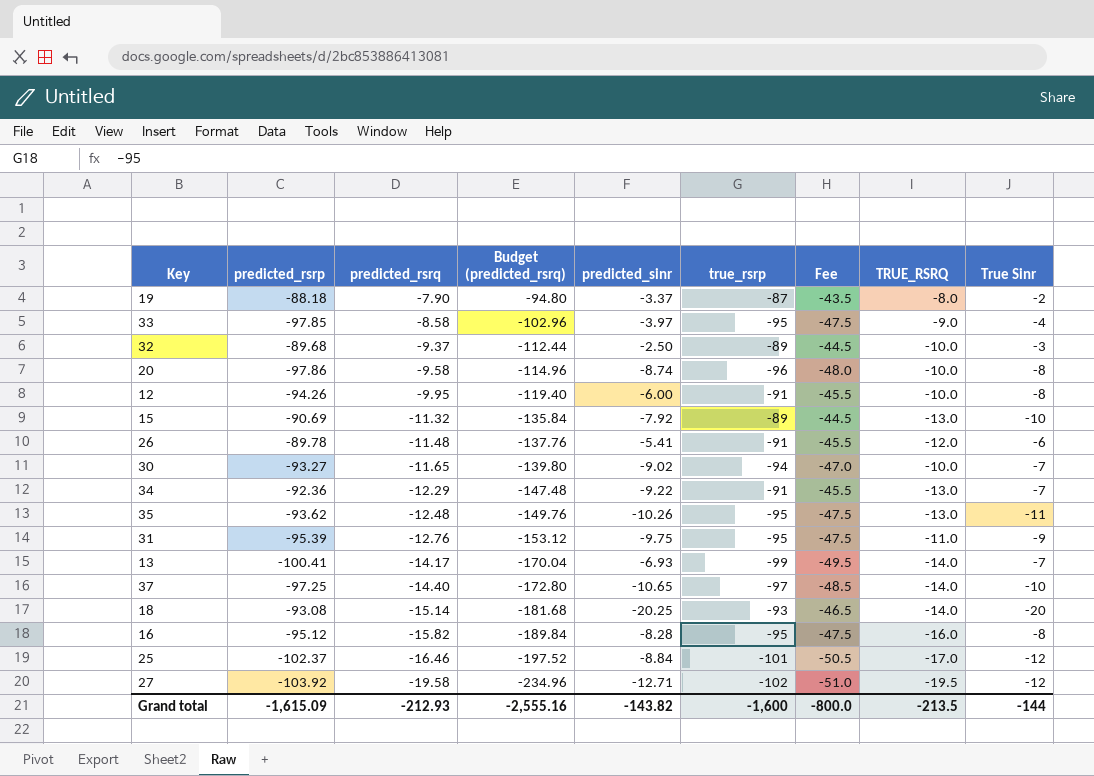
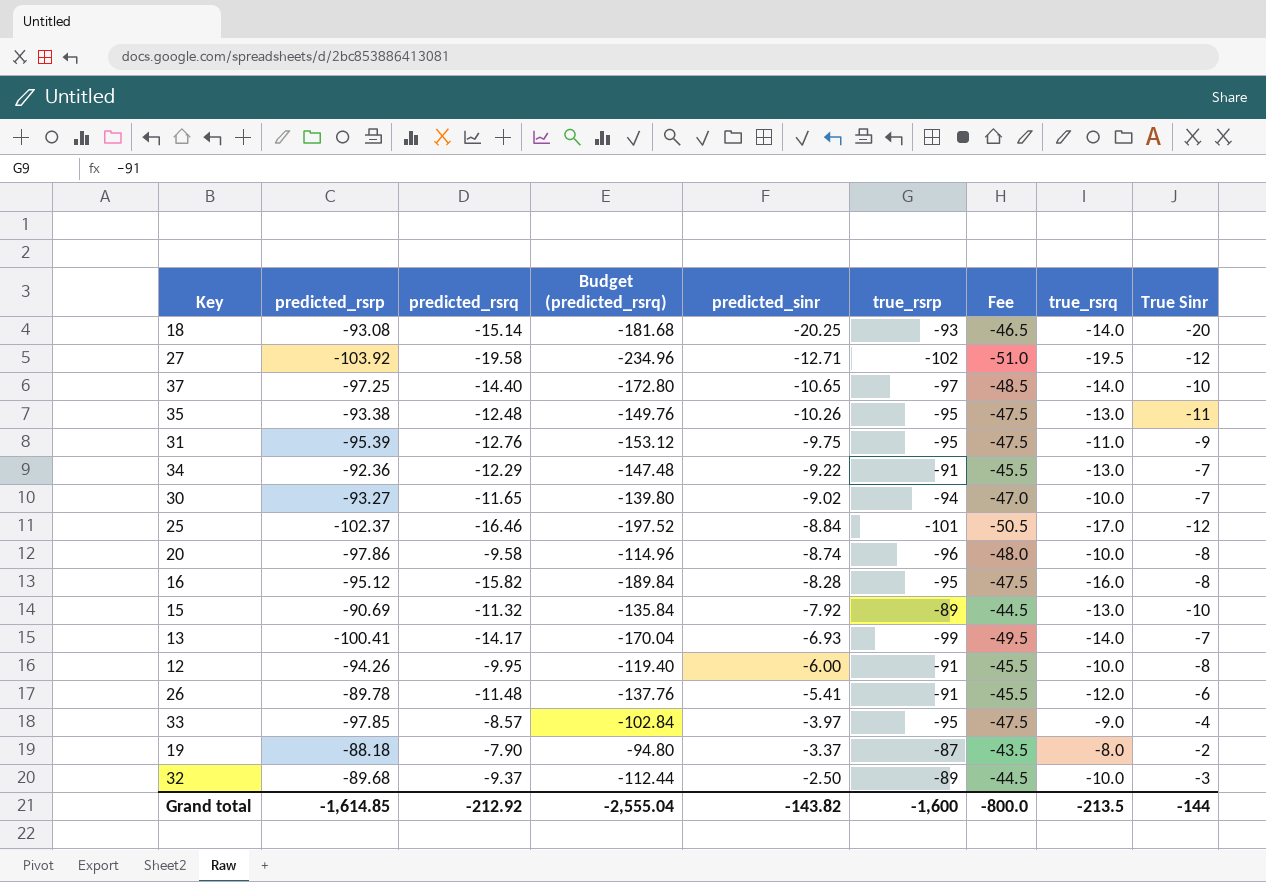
row order: predicted_rsrq descending -> predicted_sinr ascending
column name: TRUE_RSRQ -> true_rsrq
35 | predicted_rsrp: -93.62 -> -93.38
33 | predicted_rsrq: -8.58 -> -8.57
33 | Budget (predicted_rsrq): -102.96 -> -102.84
Grand total | predicted_rsrp: -1,615.09 -> -1,614.85
Grand total | predicted_rsrq: -212.93 -> -212.92
Grand total | Budget (predicted_rsrq): -2,555.16 -> -2,555.04

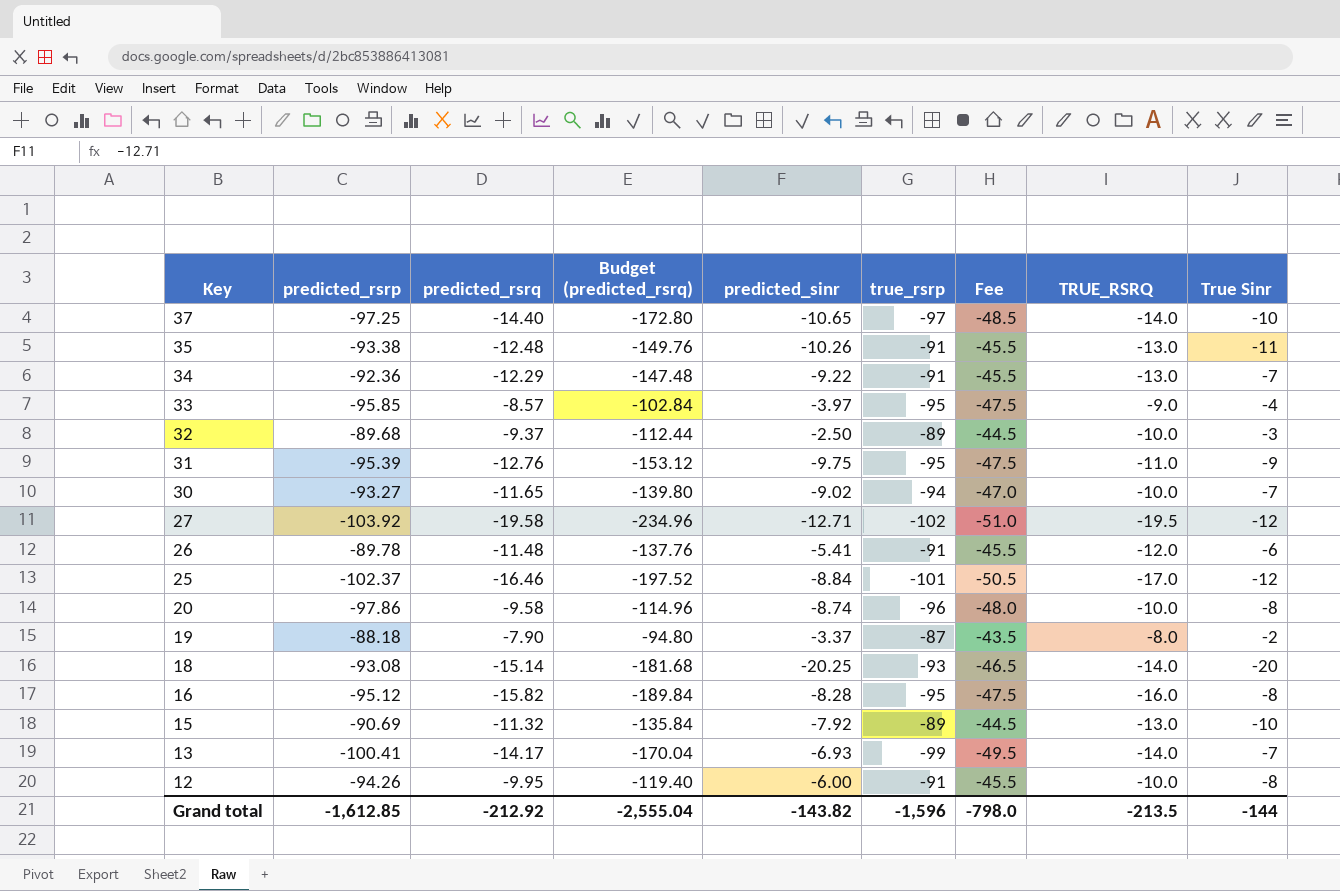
row order: predicted_sinr ascending -> Key descending
column name: true_rsrq -> TRUE_RSRQ
35 | true_rsrp: -95 -> -91
35 | Fee: -47.5 -> -45.5
33 | predicted_rsrp: -97.85 -> -95.85
Grand total | predicted_rsrp: -1,614.85 -> -1,612.85
Grand total | true_rsrp: -1,600 -> -1,596
Grand total | Fee: -800.0 -> -798.0

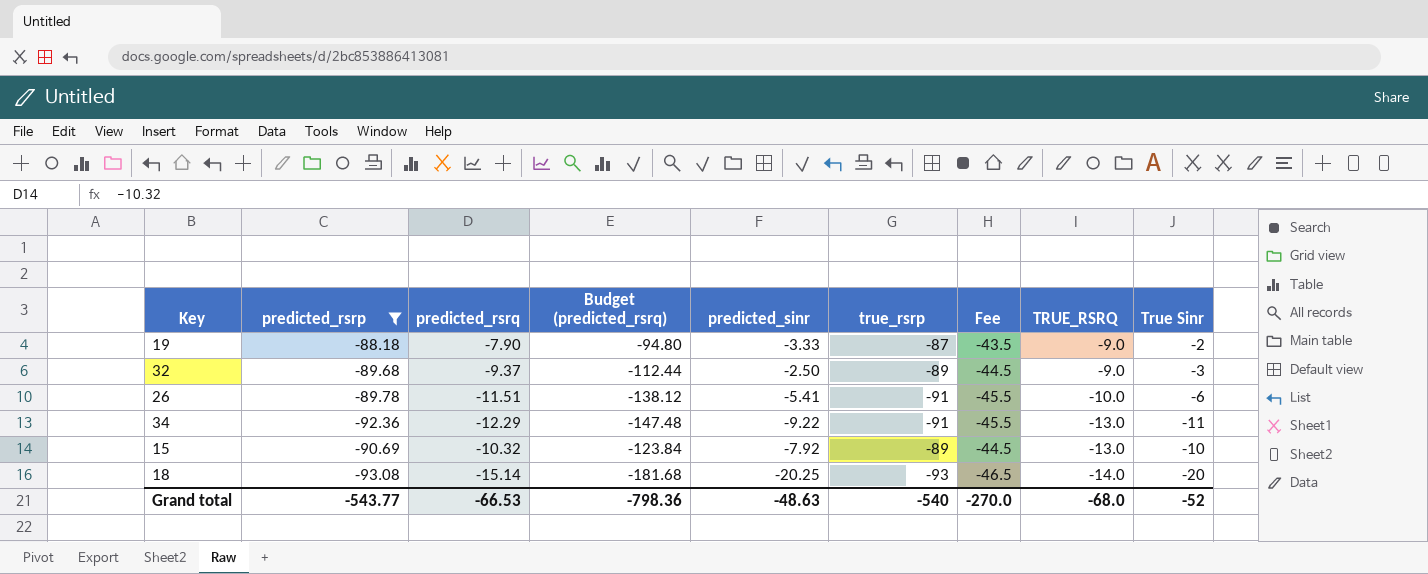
filter: none -> predicted_rsrp >= -93.08
row order: Key descending -> TRUE_RSRQ descending
19 | predicted_sinr: -3.37 -> -3.33
19 | TRUE_RSRQ: -8.0 -> -9.0
32 | TRUE_RSRQ: -10.0 -> -9.0
26 | predicted_rsrq: -11.48 -> -11.51
26 | Budget (predicted_rsrq): -137.76 -> -138.12
26 | TRUE_RSRQ: -12.0 -> -10.0
34 | True Sinr: -7 -> -11
15 | predicted_rsrq: -11.32 -> -10.32
15 | Budget (predicted_rsrq): -135.84 -> -123.84
Grand total | predicted_rsrp: -1,612.85 -> -543.77
Grand total | predicted_rsrq: -212.92 -> -66.53
Grand total | Budget (predicted_rsrq): -2,555.04 -> -798.36
Grand total | predicted_sinr: -143.82 -> -48.63
Grand total | true_rsrp: -1,596 -> -540
Grand total | Fee: -798.0 -> -270.0
Grand total | TRUE_RSRQ: -213.5 -> -68.0
Grand total | True Sinr: -144 -> -52

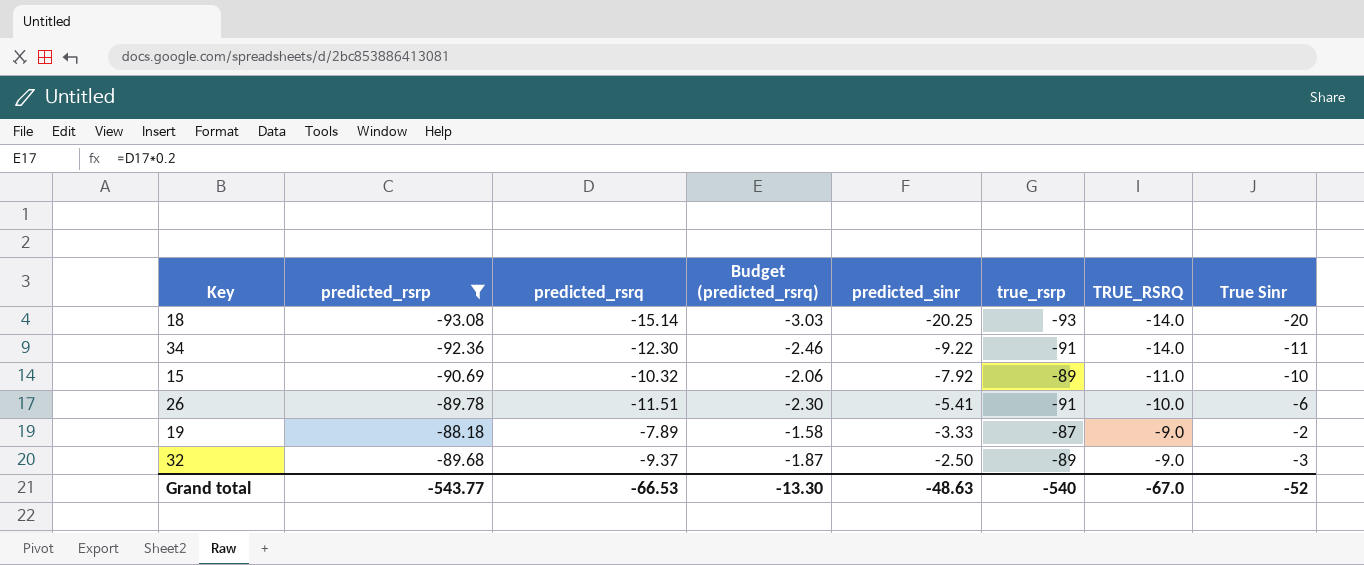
row order: TRUE_RSRQ descending -> predicted_sinr ascending
column Fee | formula: [true_rsrp] * 0.5 -> none
column Budget (predicted_rsrq) | formula: [predicted_rsrq] * 12 -> [predicted_rsrq] * 0.2
34 | predicted_rsrq: -12.29 -> -12.30
34 | TRUE_RSRQ: -13.0 -> -14.0
15 | TRUE_RSRQ: -13.0 -> -11.0
19 | predicted_rsrq: -7.90 -> -7.89
Grand total | Budget (predicted_rsrq): -798.36 -> -13.30
Grand total | TRUE_RSRQ: -68.0 -> -67.0

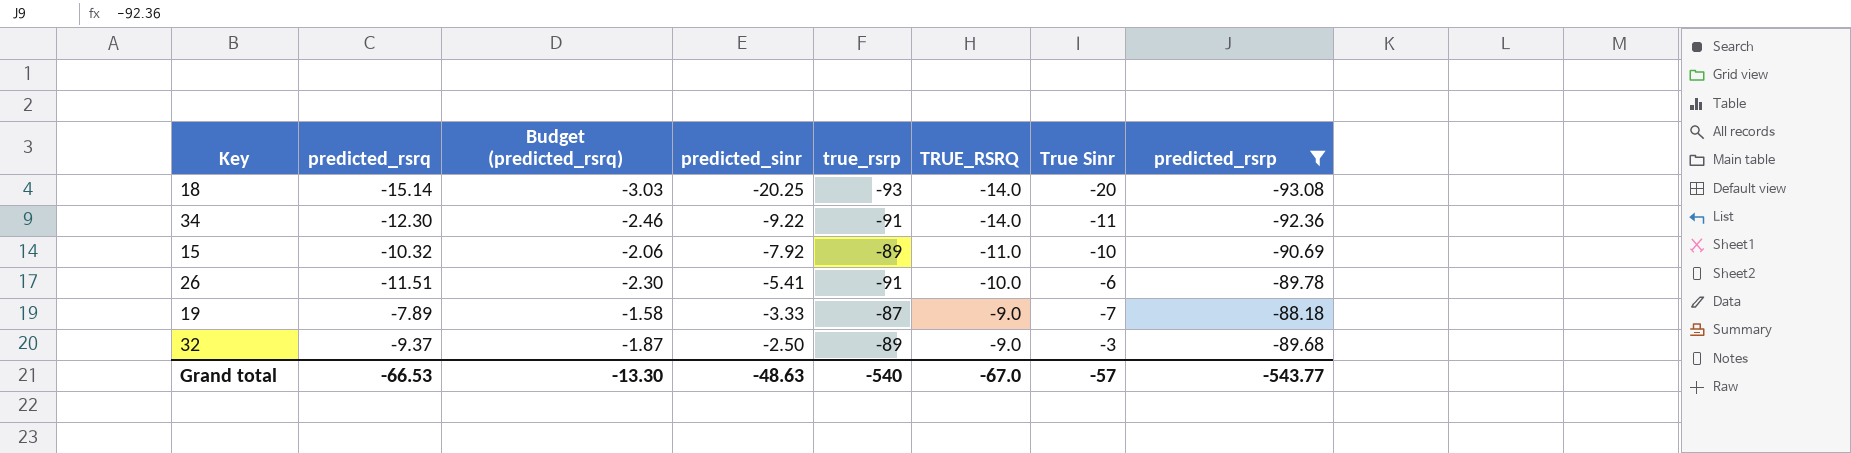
column predicted_rsrp | position: 2 -> 8
19 | True Sinr: -2 -> -7
Grand total | True Sinr: -52 -> -57

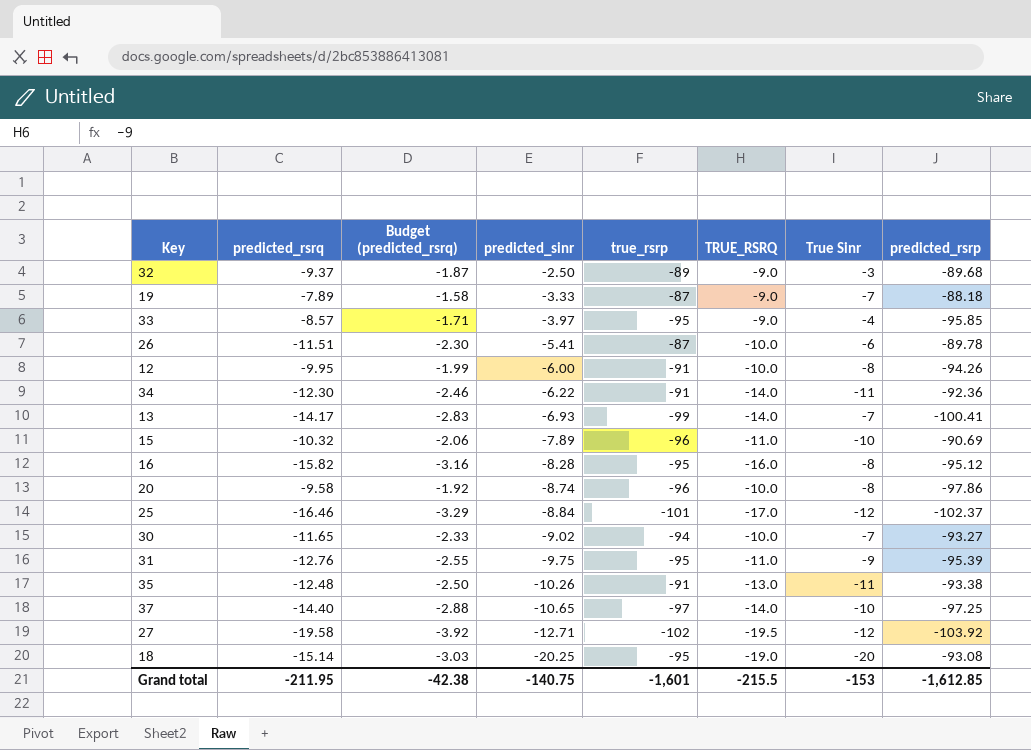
filter: predicted_rsrp >= -93.08 -> none
row order: predicted_sinr ascending -> predicted_sinr descending
26 | true_rsrp: -91 -> -87
34 | predicted_sinr: -9.22 -> -6.22
15 | predicted_sinr: -7.92 -> -7.89
15 | true_rsrp: -89 -> -96
18 | true_rsrp: -93 -> -95
18 | TRUE_RSRQ: -14.0 -> -19.0
Grand total | predicted_rsrq: -66.53 -> -211.95
Grand total | Budget (predicted_rsrq): -13.30 -> -42.38
Grand total | predicted_sinr: -48.63 -> -140.75
Grand total | true_rsrp: -540 -> -1,601
Grand total | TRUE_RSRQ: -67.0 -> -215.5
Grand total | True Sinr: -57 -> -153
Grand total | predicted_rsrp: -543.77 -> -1,612.85

